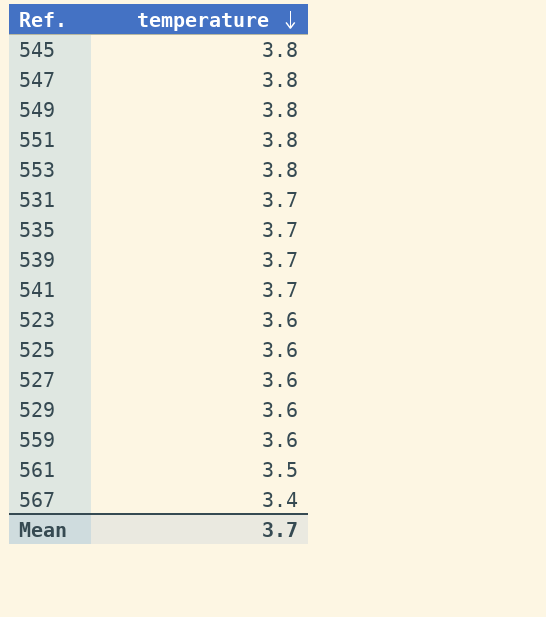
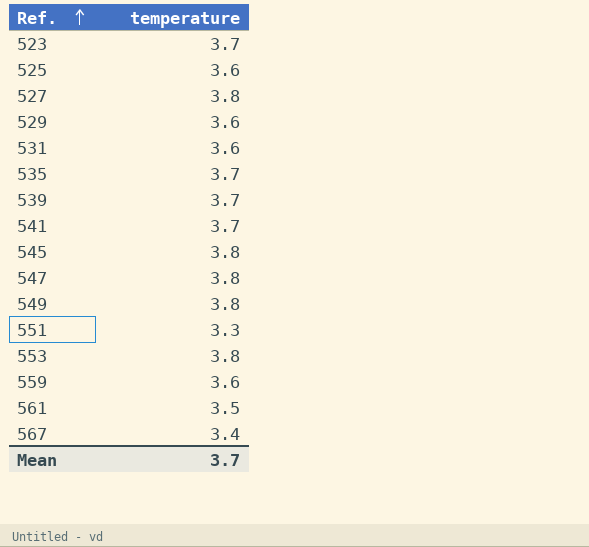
row order: temperature descending -> Ref. ascending
523 | temperature: 3.6 -> 3.7
527 | temperature: 3.6 -> 3.8
531 | temperature: 3.7 -> 3.6
551 | temperature: 3.8 -> 3.3

